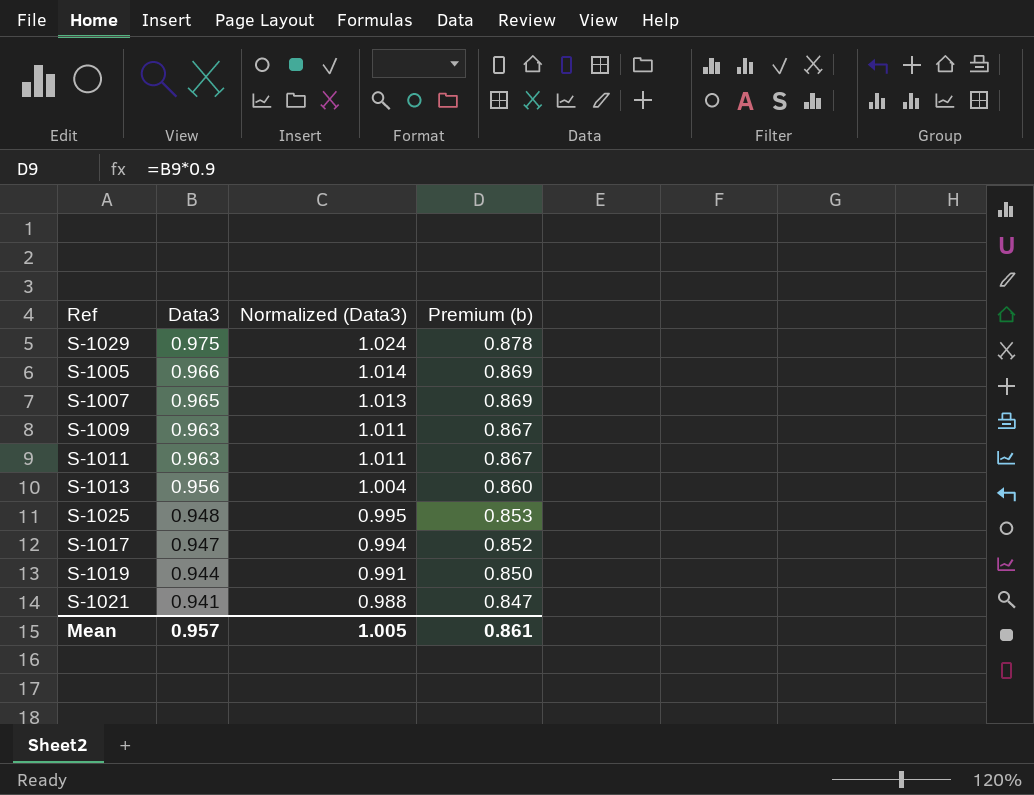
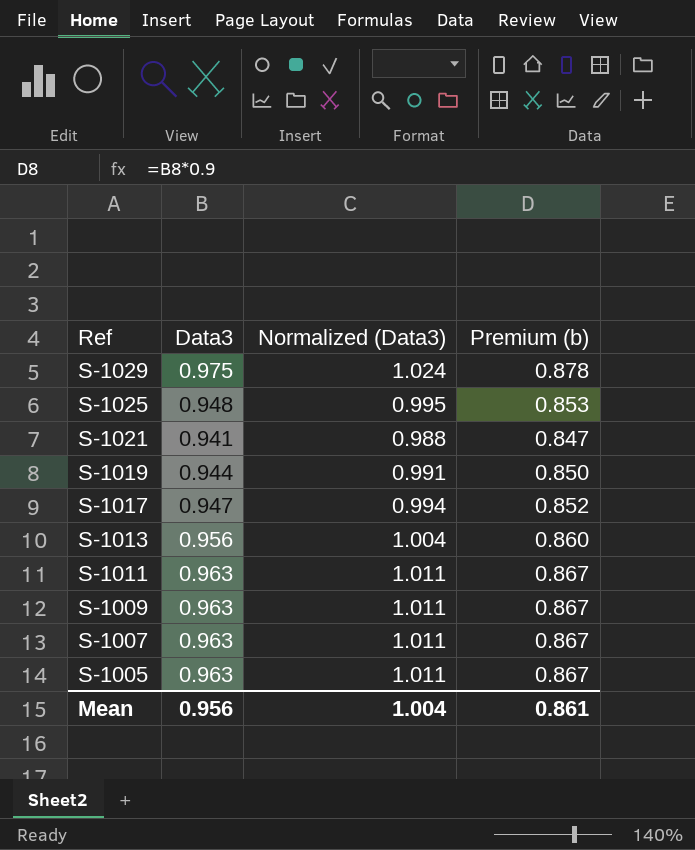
row order: Data3 descending -> Ref descending
S-1007 | Data3: 0.965 -> 0.963
S-1007 | Normalized (Data3): 1.013 -> 1.011
S-1007 | Premium (b): 0.869 -> 0.867
S-1005 | Data3: 0.966 -> 0.963
S-1005 | Normalized (Data3): 1.014 -> 1.011
S-1005 | Premium (b): 0.869 -> 0.867
Mean | Data3: 0.957 -> 0.956
Mean | Normalized (Data3): 1.005 -> 1.004

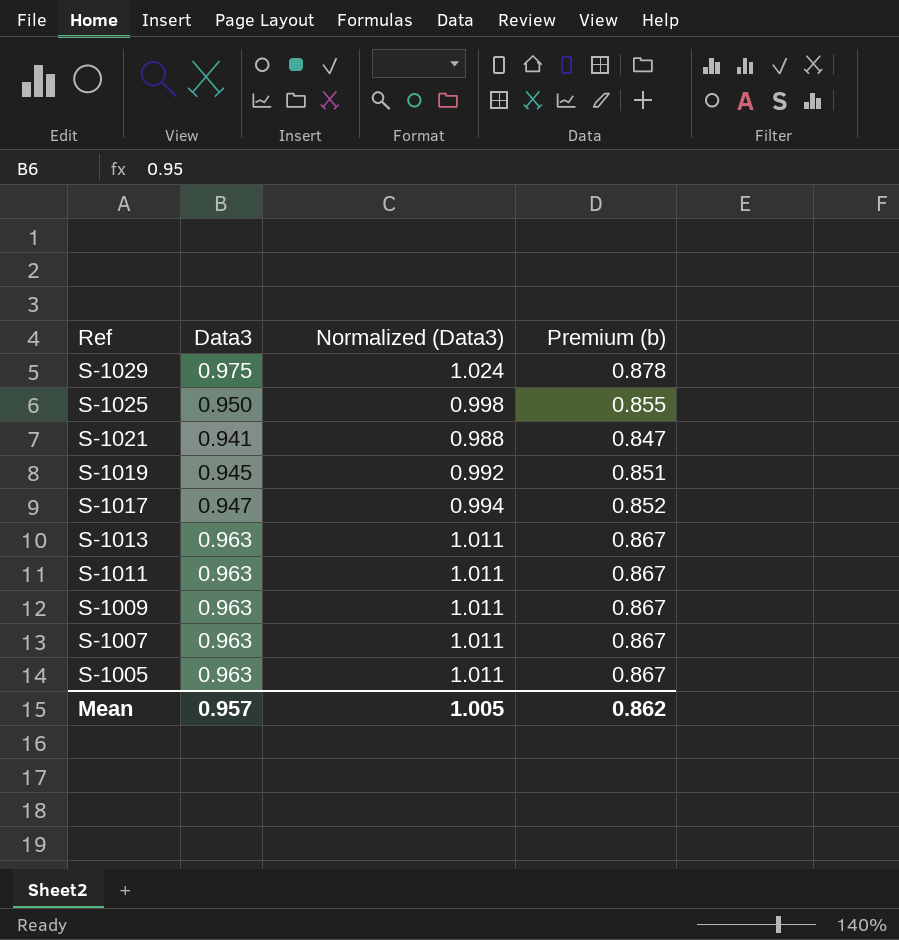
S-1025 | Data3: 0.948 -> 0.950
S-1025 | Normalized (Data3): 0.995 -> 0.998
S-1025 | Premium (b): 0.853 -> 0.855
S-1019 | Data3: 0.944 -> 0.945
S-1019 | Normalized (Data3): 0.991 -> 0.992
S-1019 | Premium (b): 0.850 -> 0.851
S-1013 | Data3: 0.956 -> 0.963
S-1013 | Normalized (Data3): 1.004 -> 1.011
S-1013 | Premium (b): 0.860 -> 0.867
Mean | Data3: 0.956 -> 0.957
Mean | Normalized (Data3): 1.004 -> 1.005
Mean | Premium (b): 0.861 -> 0.862

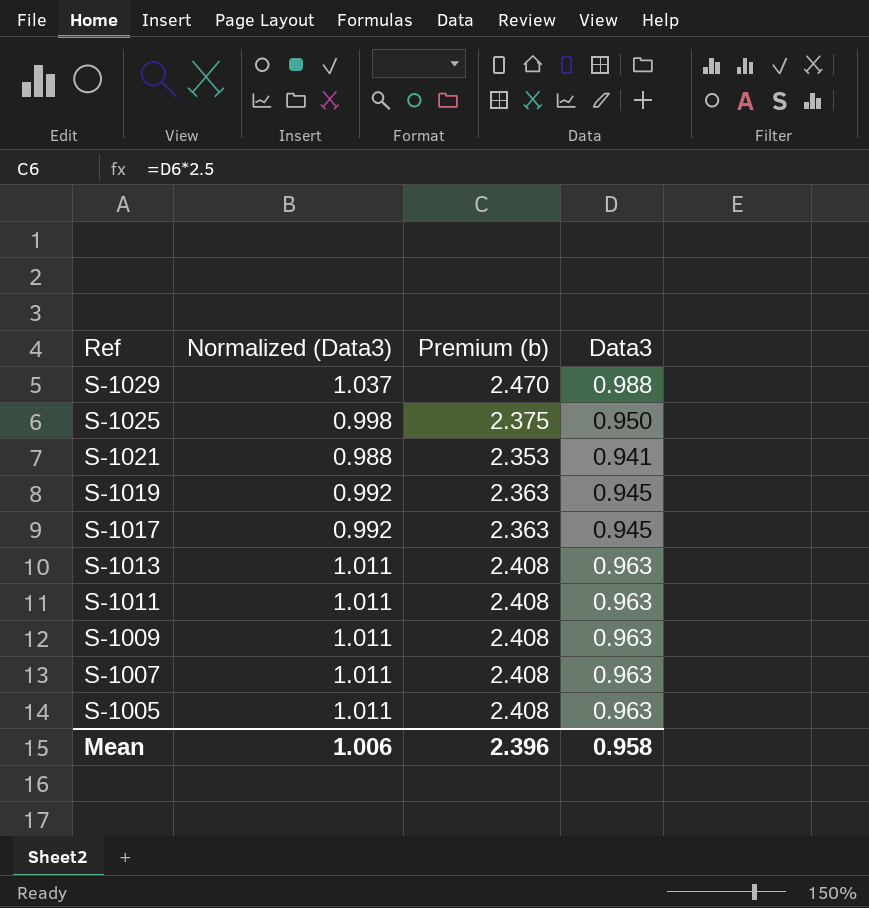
column Premium (b) | formula: [Data3] * 0.9 -> [Data3] * 2.5
column Data3 | position: 2 -> 4
S-1029 | Normalized (Data3): 1.024 -> 1.037
S-1029 | Data3: 0.975 -> 0.988
S-1017 | Normalized (Data3): 0.994 -> 0.992
S-1017 | Data3: 0.947 -> 0.945
Mean | Normalized (Data3): 1.005 -> 1.006
Mean | Premium (b): 0.862 -> 2.396
Mean | Data3: 0.957 -> 0.958

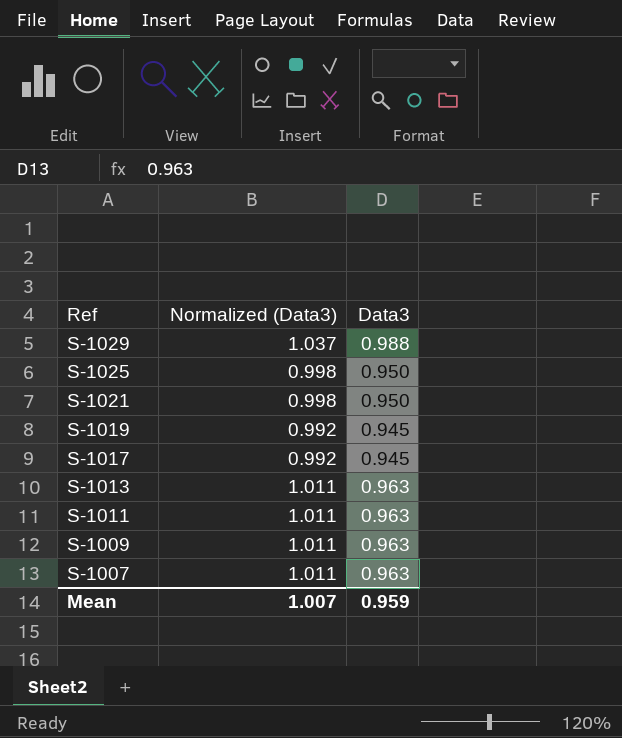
column Premium (b) | formula: [Data3] * 2.5 -> none
row S-1005: 1.011 | 2.408 | 0.963 -> none
S-1021 | Normalized (Data3): 0.988 -> 0.998
S-1021 | Data3: 0.941 -> 0.950
Mean | Normalized (Data3): 1.006 -> 1.007
Mean | Data3: 0.958 -> 0.959

